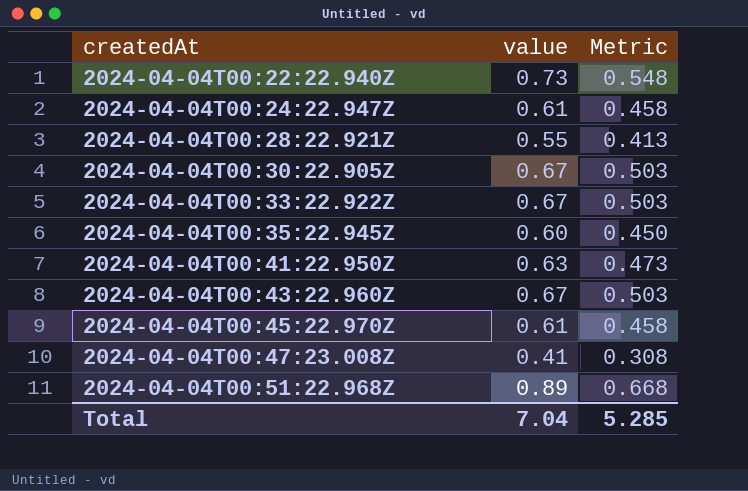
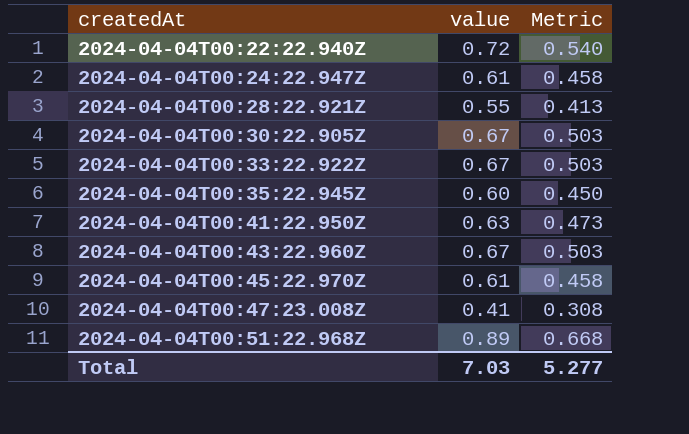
2024-04-04T00:22:22.940Z | value: 0.73 -> 0.72
2024-04-04T00:22:22.940Z | Metric: 0.548 -> 0.540
Total | value: 7.04 -> 7.03
Total | Metric: 5.285 -> 5.277

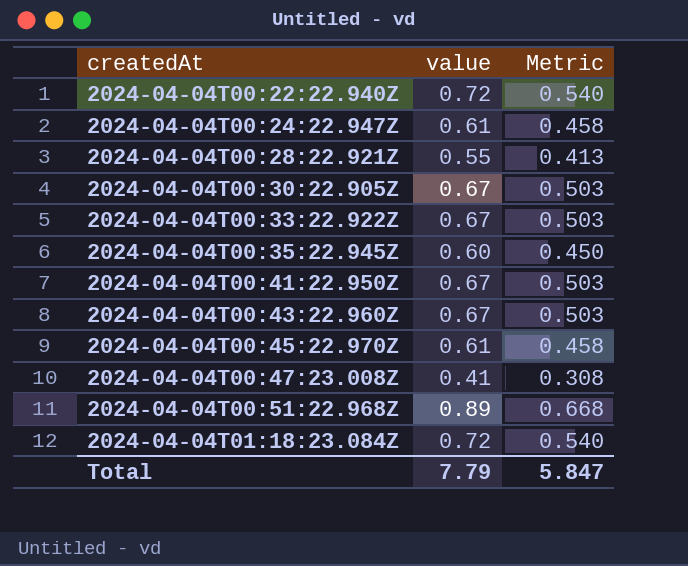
2024-04-04T00:41:22.950Z | value: 0.63 -> 0.67
2024-04-04T00:41:22.950Z | Metric: 0.473 -> 0.503
row 2024-04-04T01:18:23.084Z: none -> 0.72 | 0.540
Total | value: 7.03 -> 7.79
Total | Metric: 5.277 -> 5.847

